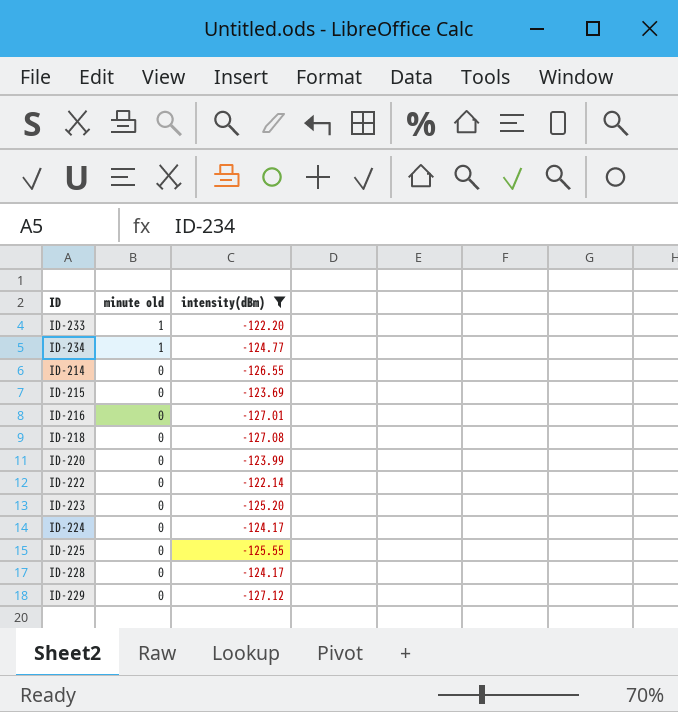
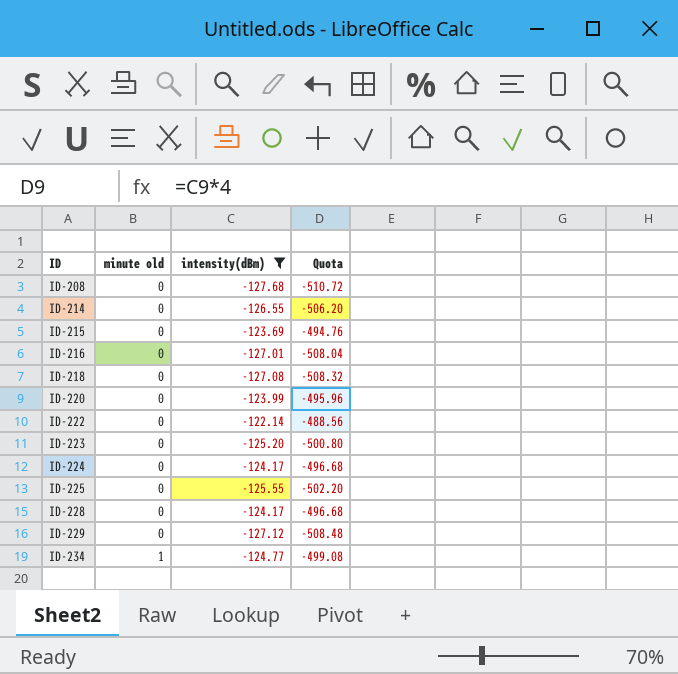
row order: minute old descending -> ID ascending
column Quota | formula: none -> [intensity(dBm)] * 4
row ID-233: 1 | -122.20 -> none
row ID-208: none -> 0 | -127.68 | -510.72

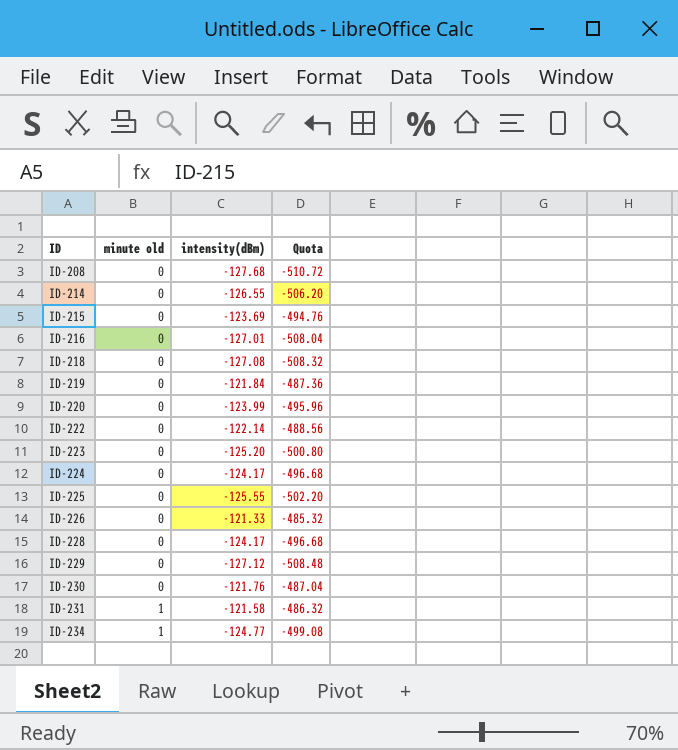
filter: intensity(dBm) <= -122.14 -> none

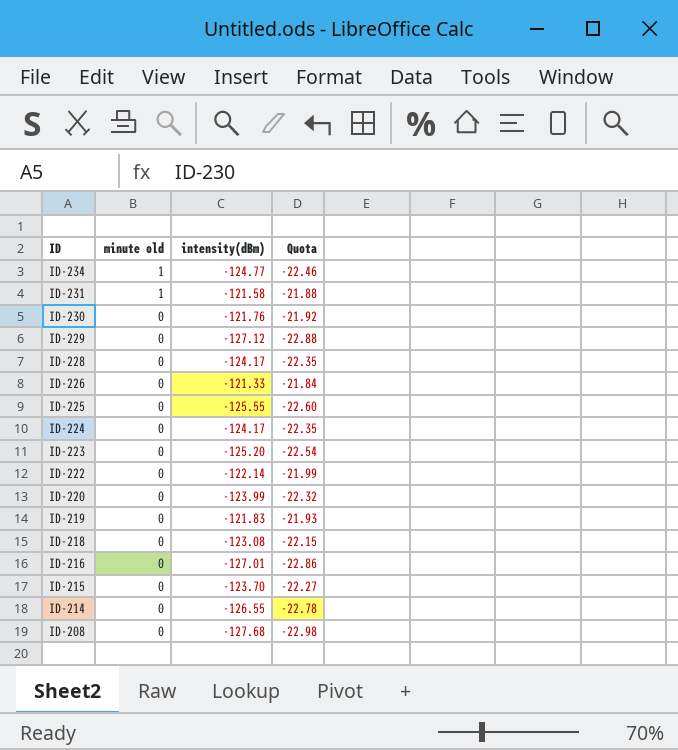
row order: ID ascending -> ID descending
column Quota | formula: [intensity(dBm)] * 4 -> [intensity(dBm)] * 0.18
ID-219 | intensity(dBm): -121.84 -> -121.83
ID-218 | intensity(dBm): -127.08 -> -123.08
ID-215 | intensity(dBm): -123.69 -> -123.70

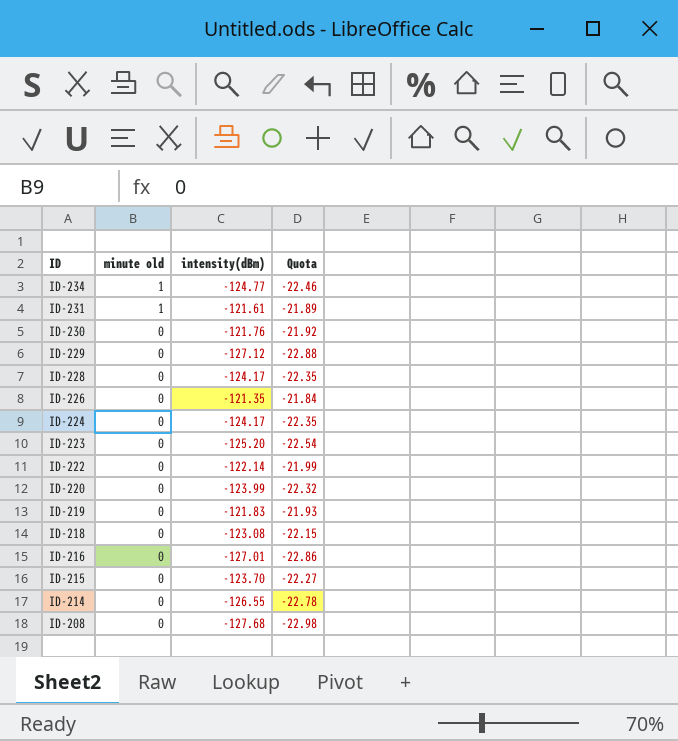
row ID-225: 0 | -125.55 | -22.60 -> none
ID-231 | intensity(dBm): -121.58 -> -121.61
ID-231 | Quota: -21.88 -> -21.89
ID-226 | intensity(dBm): -121.33 -> -121.35

